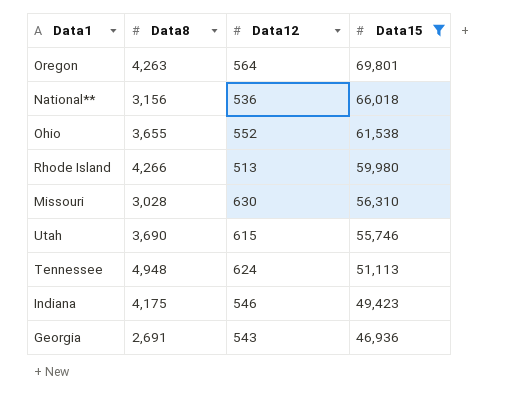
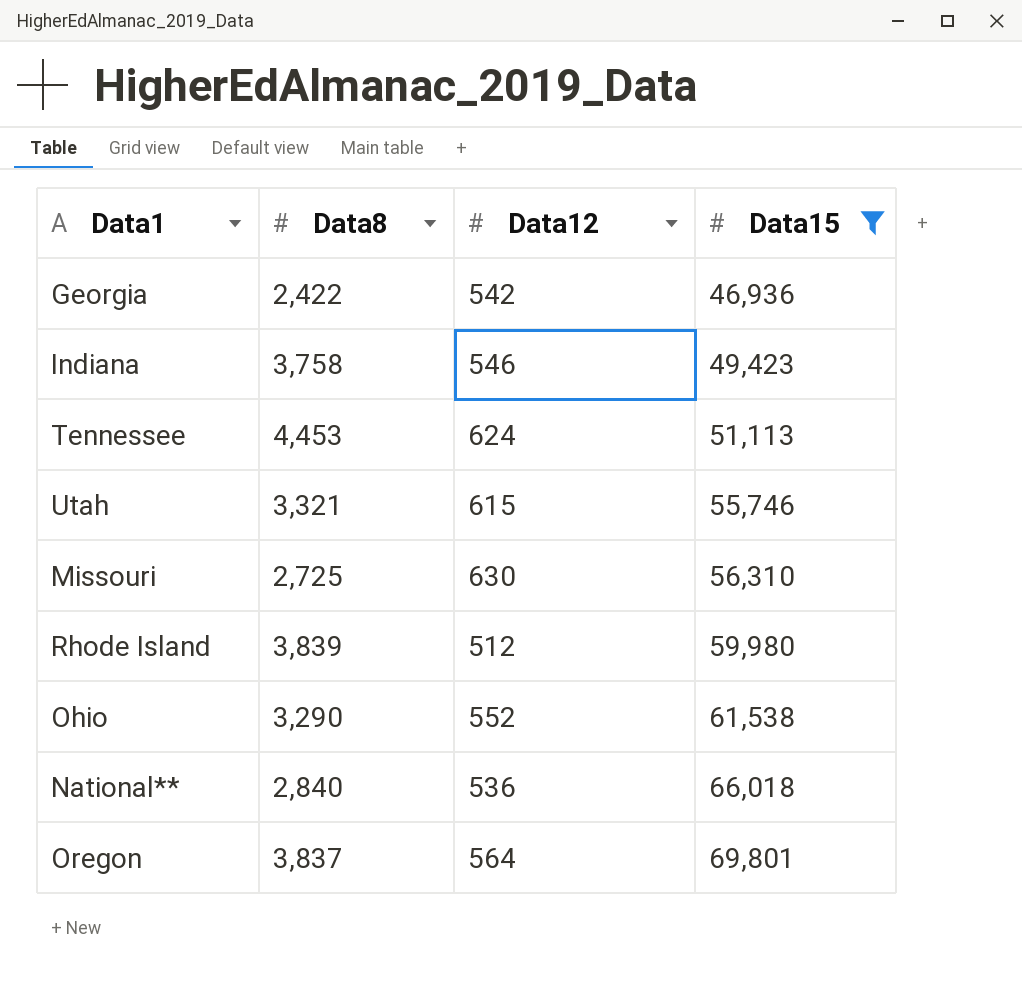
row order: Data15 descending -> Data15 ascending
Georgia | Data8: 2,691 -> 2,422
Georgia | Data12: 543 -> 542
Indiana | Data8: 4,175 -> 3,758
Tennessee | Data8: 4,948 -> 4,453
Utah | Data8: 3,690 -> 3,321
Missouri | Data8: 3,028 -> 2,725
Rhode Island | Data8: 4,266 -> 3,839
Rhode Island | Data12: 513 -> 512
Ohio | Data8: 3,655 -> 3,290
National** | Data8: 3,156 -> 2,840
Oregon | Data8: 4,263 -> 3,837

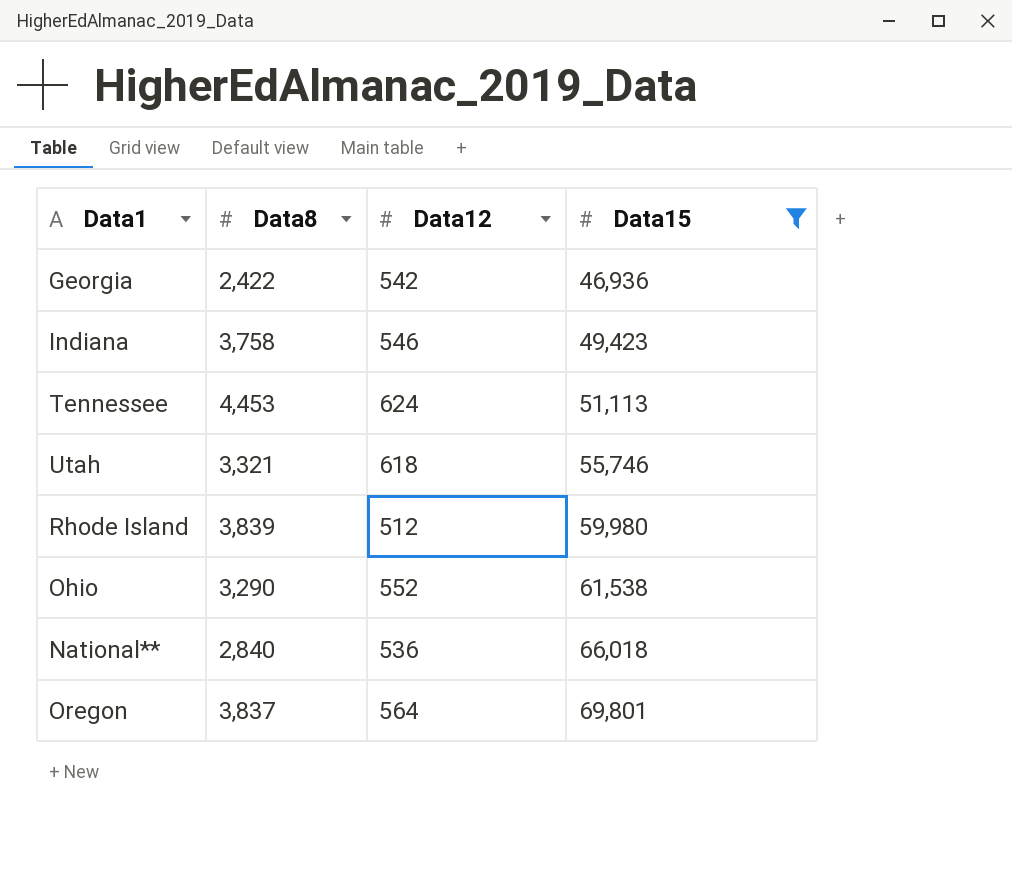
row Missouri: 2,725 | 630 | 56,310 -> none
Utah | Data12: 615 -> 618

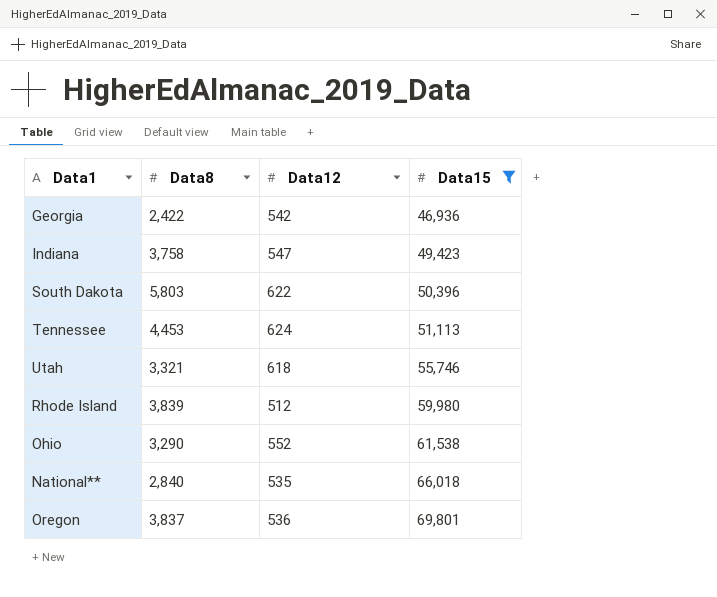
Indiana | Data12: 546 -> 547
row South Dakota: none -> 5,803 | 622 | 50,396
National** | Data12: 536 -> 535
Oregon | Data12: 564 -> 536

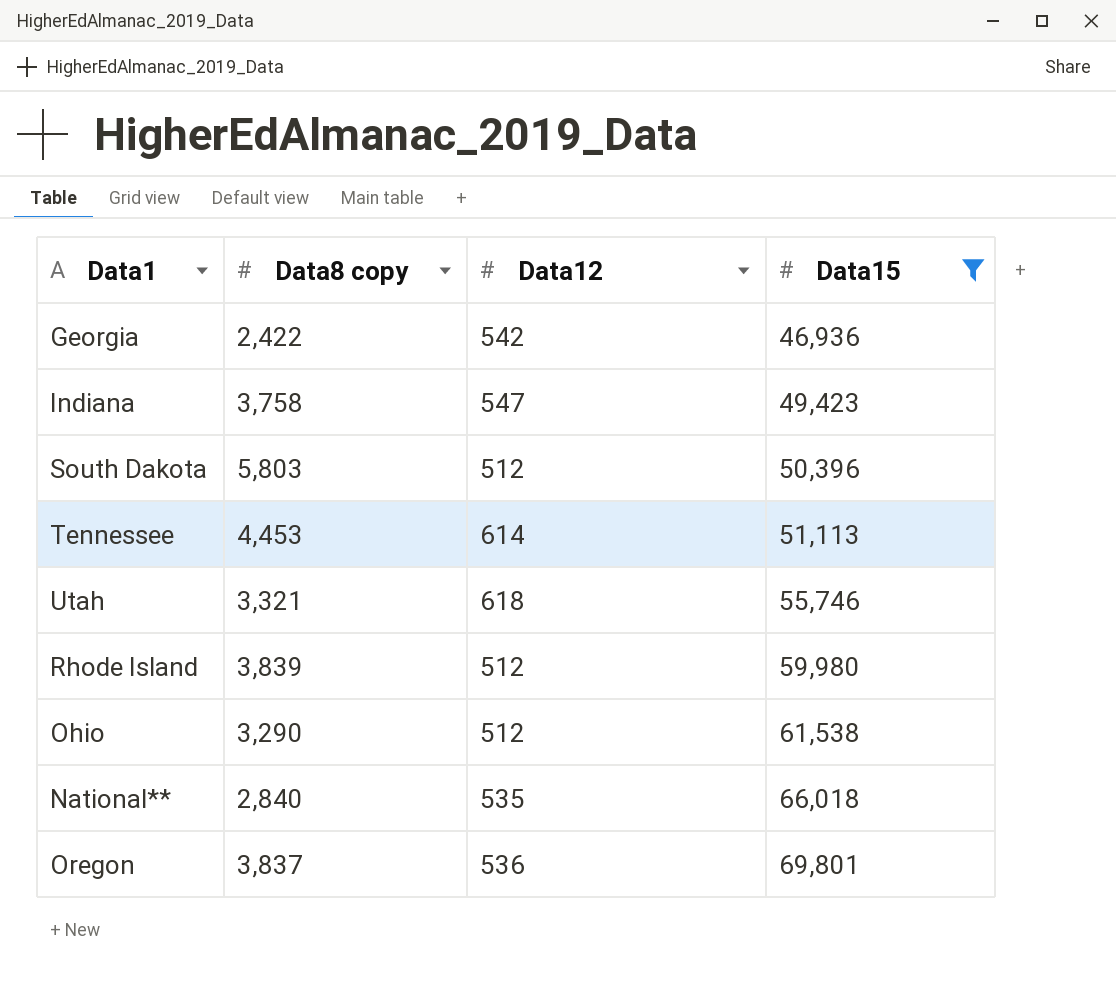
column name: Data8 -> Data8 copy
South Dakota | Data12: 622 -> 512
Tennessee | Data12: 624 -> 614
Ohio | Data12: 552 -> 512

